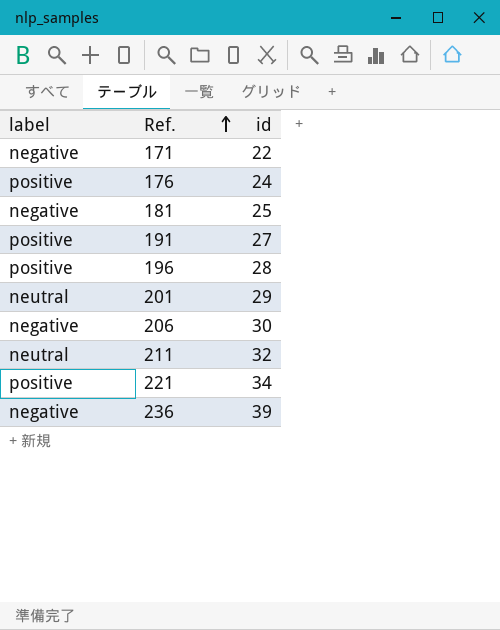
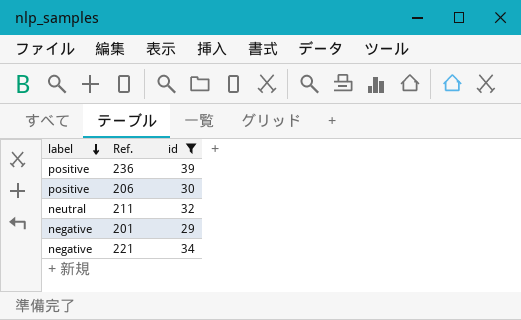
filter: none -> id >= 29
row order: Ref. ascending -> label descending
236 | label: negative -> positive
206 | label: negative -> positive
201 | label: neutral -> negative
221 | label: positive -> negative

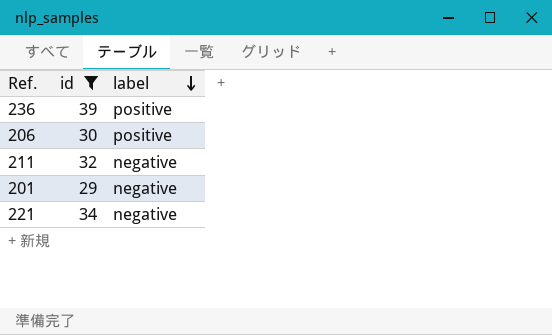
column label | position: 1 -> 3
211 | label: neutral -> negative

